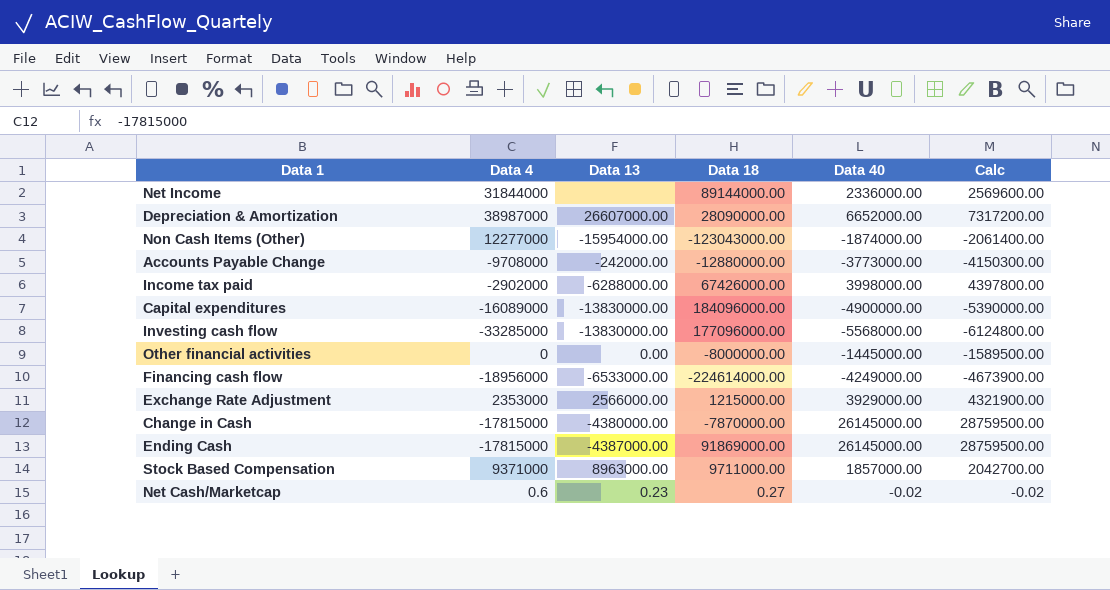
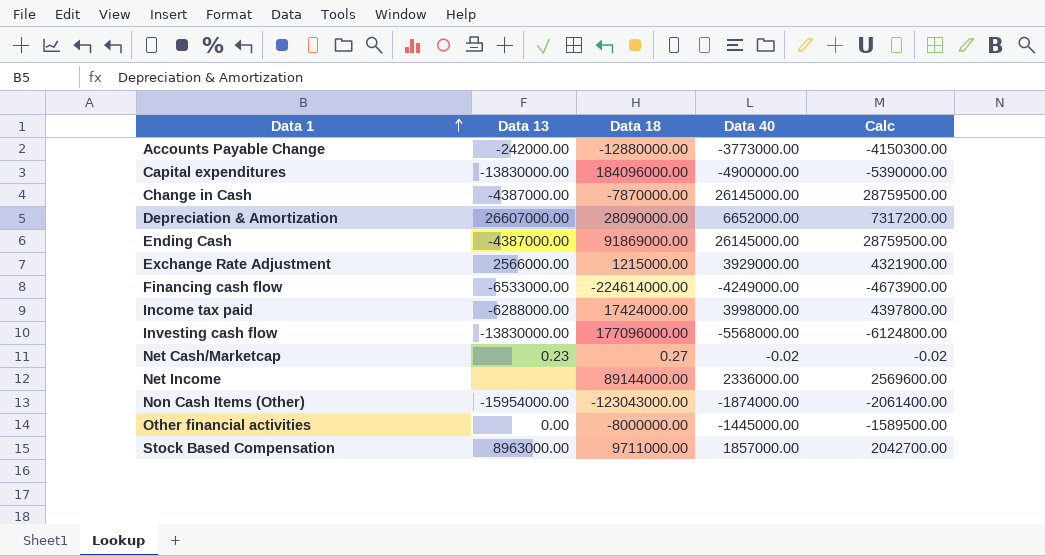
row order: none -> Data 1 ascending
column Data 4 | position: 2 -> none
Change in Cash | Data 13: -4380000.00 -> -4387000.00
Income tax paid | Data 18: 67426000.00 -> 17424000.00

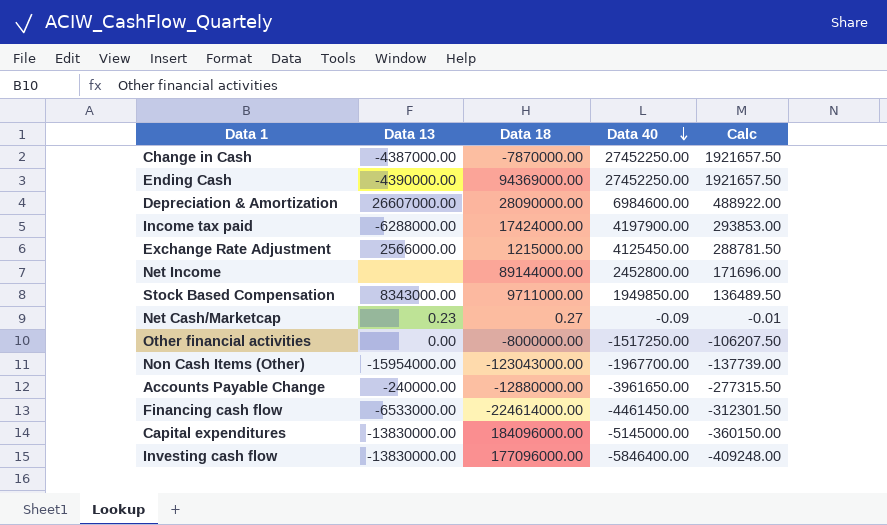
row order: Data 1 ascending -> Data 40 descending
column Calc | formula: [Data 40] * 1.1 -> [Data 40] * 0.07
Change in Cash | Data 40: 26145000.00 -> 27452250.00
Ending Cash | Data 13: -4387000.00 -> -4390000.00
Ending Cash | Data 18: 91869000.00 -> 94369000.00
Ending Cash | Data 40: 26145000.00 -> 27452250.00
Depreciation & Amortization | Data 40: 6652000.00 -> 6984600.00
Income tax paid | Data 40: 3998000.00 -> 4197900.00
Exchange Rate Adjustment | Data 40: 3929000.00 -> 4125450.00
Net Income | Data 40: 2336000.00 -> 2452800.00
Stock Based Compensation | Data 13: 8963000.00 -> 8343000.00
Stock Based Compensation | Data 40: 1857000.00 -> 1949850.00
Net Cash/Marketcap | Data 40: -0.02 -> -0.09
Other financial activities | Data 40: -1445000.00 -> -1517250.00
Non Cash Items (Other) | Data 40: -1874000.00 -> -1967700.00
Accounts Payable Change | Data 13: -242000.00 -> -240000.00
Accounts Payable Change | Data 40: -3773000.00 -> -3961650.00
Financing cash flow | Data 40: -4249000.00 -> -4461450.00
Capital expenditures | Data 40: -4900000.00 -> -5145000.00
Investing cash flow | Data 40: -5568000.00 -> -5846400.00

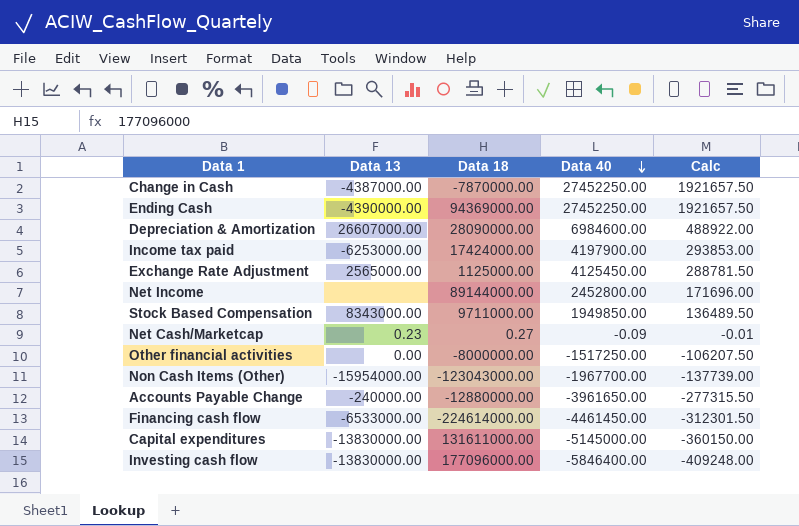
Income tax paid | Data 13: -6288000.00 -> -6253000.00
Exchange Rate Adjustment | Data 13: 2566000.00 -> 2565000.00
Exchange Rate Adjustment | Data 18: 1215000.00 -> 1125000.00
Capital expenditures | Data 18: 184096000.00 -> 131611000.00

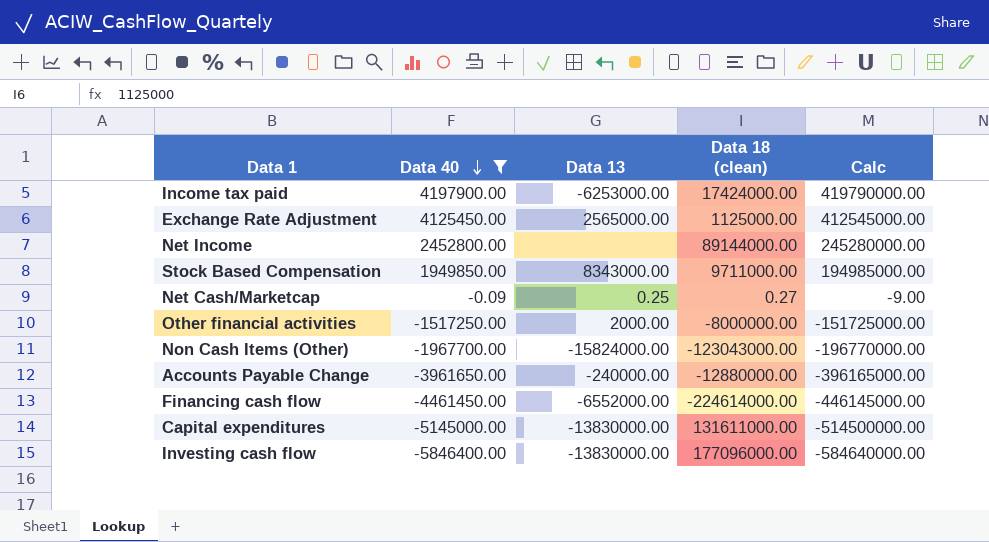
filter: none -> Data 40 <= 4197900.00
column Data 40 | position: 4 -> 2
column name: Data 18 -> Data 18 (clean)
column Calc | formula: [Data 40] * 0.07 -> [Data 40] * 100
Net Cash/Marketcap | Data 13: 0.23 -> 0.25
Other financial activities | Data 13: 0.00 -> 2000.00
Non Cash Items (Other) | Data 13: -15954000.00 -> -15824000.00
Financing cash flow | Data 13: -6533000.00 -> -6552000.00

